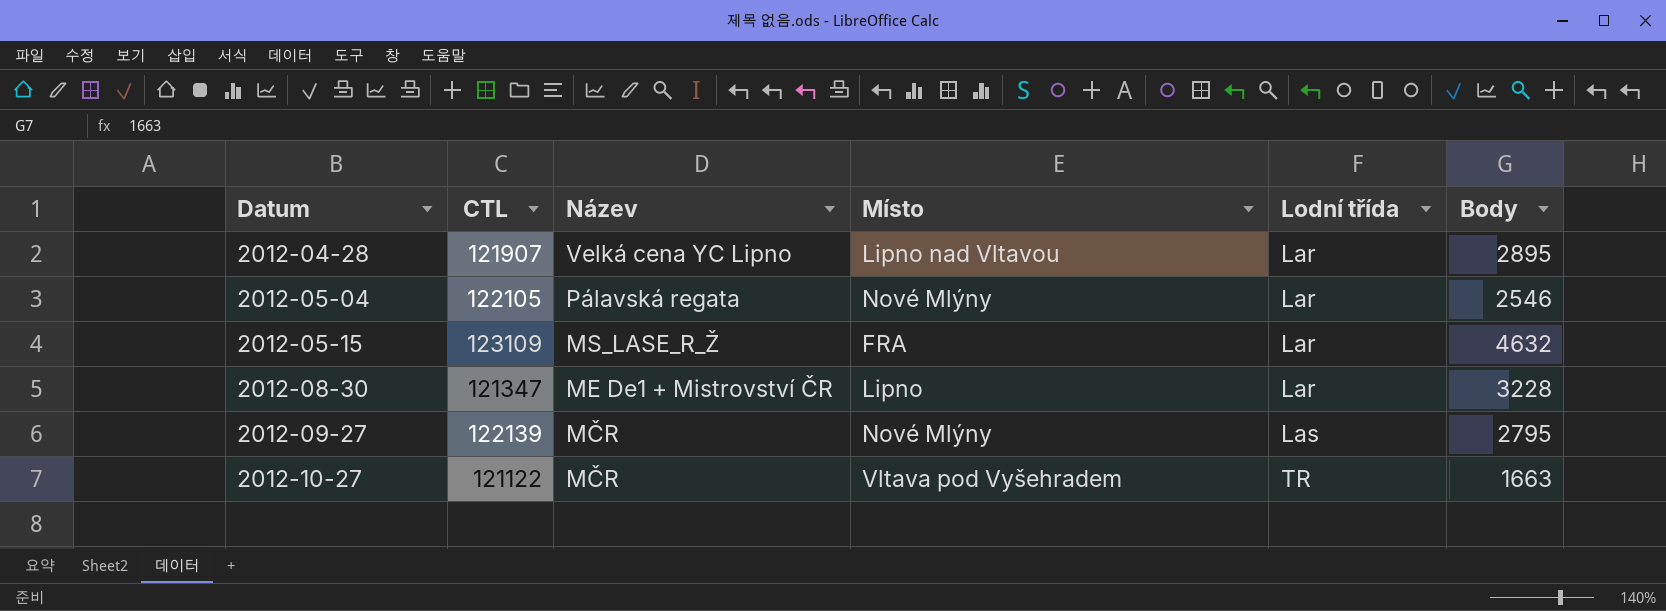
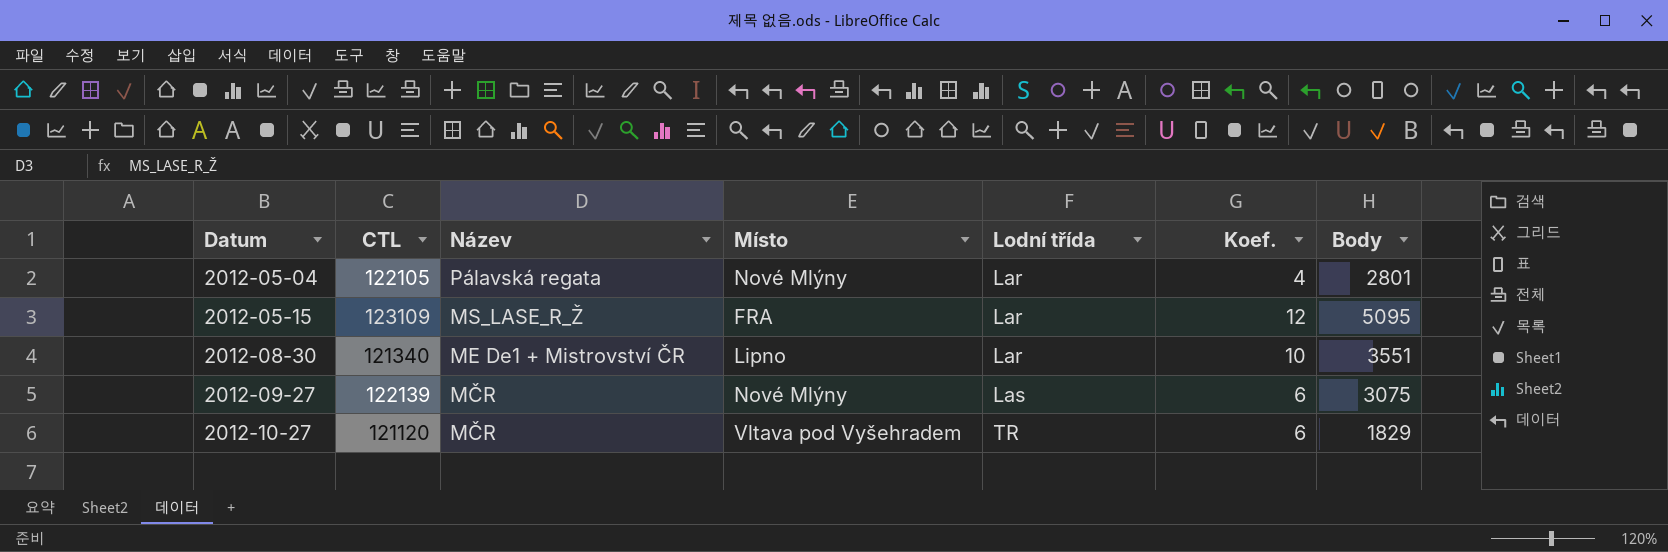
column Koef. | position: none -> 6
row 2012-04-28: 121907 | Velká cena YC Lipno | Lipno nad Vltavou | Lar | 2895 -> none
2012-05-04 | Body: 2546 -> 2801
2012-05-15 | Body: 4632 -> 5095
2012-08-30 | CTL: 121347 -> 121340
2012-08-30 | Body: 3228 -> 3551
2012-09-27 | Body: 2795 -> 3075
2012-10-27 | CTL: 121122 -> 121120
2012-10-27 | Body: 1663 -> 1829

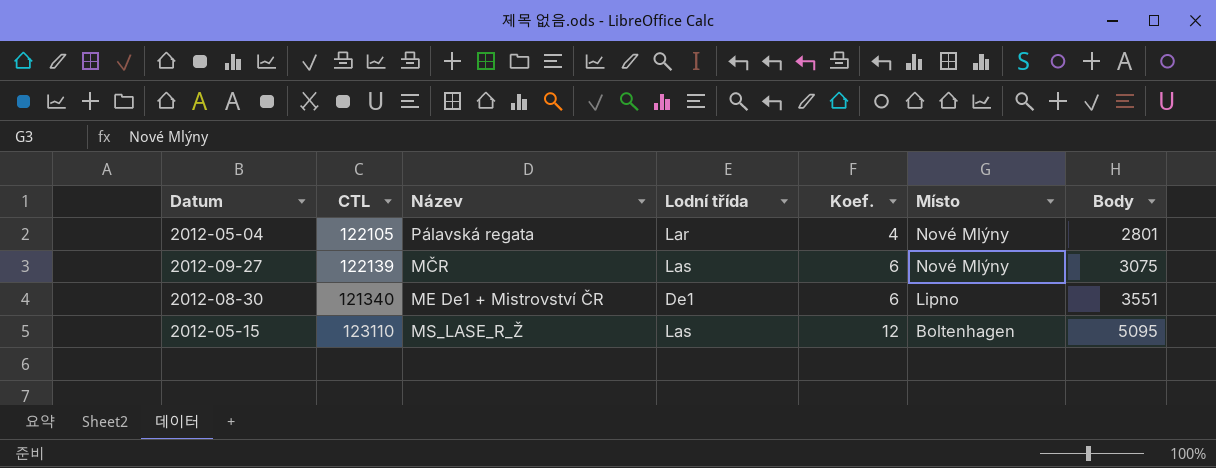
row order: Datum ascending -> Koef. ascending
column Místo | position: 4 -> 6
row 2012-10-27: 121120 | MČR | Vltava pod Vyšehradem | TR | 6 | 1829 -> none
2012-08-30 | Lodní třída: Lar -> De1
2012-08-30 | Koef.: 10 -> 6
2012-05-15 | CTL: 123109 -> 123110
2012-05-15 | Lodní třída: Lar -> Las
2012-05-15 | Místo: FRA -> Boltenhagen

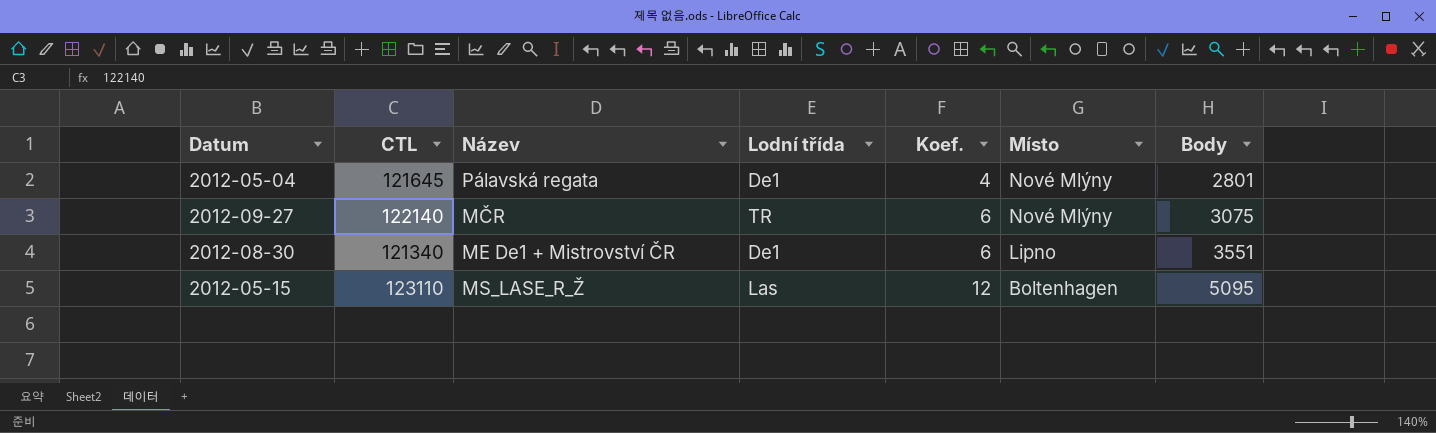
2012-05-04 | CTL: 122105 -> 121645
2012-05-04 | Lodní třída: Lar -> De1
2012-09-27 | CTL: 122139 -> 122140
2012-09-27 | Lodní třída: Las -> TR

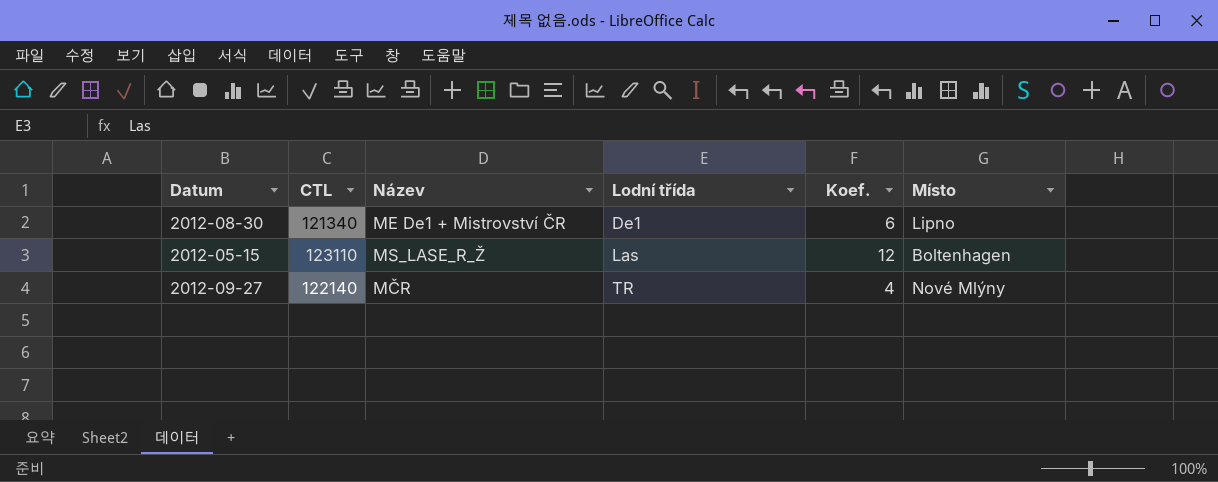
row order: Koef. ascending -> Lodní třída ascending
column Body | position: 7 -> none
row 2012-05-04: 121645 | Pálavská regata | De1 | 4 | Nové Mlýny | 2801 -> none
2012-09-27 | Koef.: 6 -> 4

